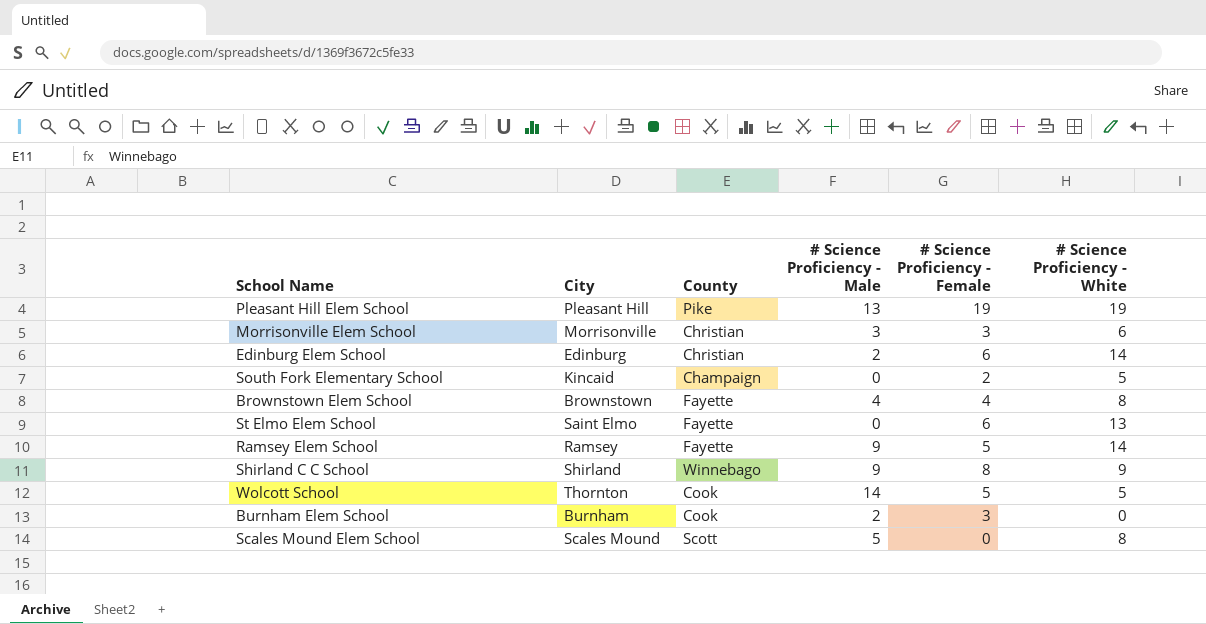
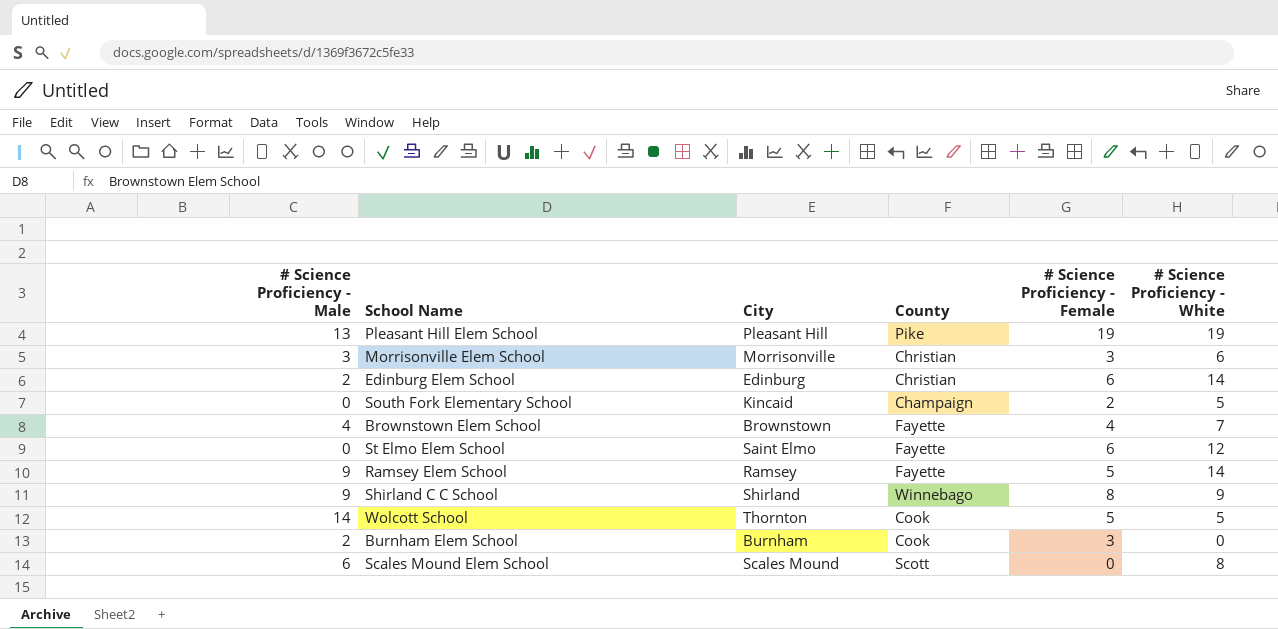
column # Science Proficiency - Male | position: 4 -> 1
Brownstown Elem School | # Science Proficiency - White: 8 -> 7
St Elmo Elem School | # Science Proficiency - White: 13 -> 12
Scales Mound Elem School | # Science Proficiency - Male: 5 -> 6

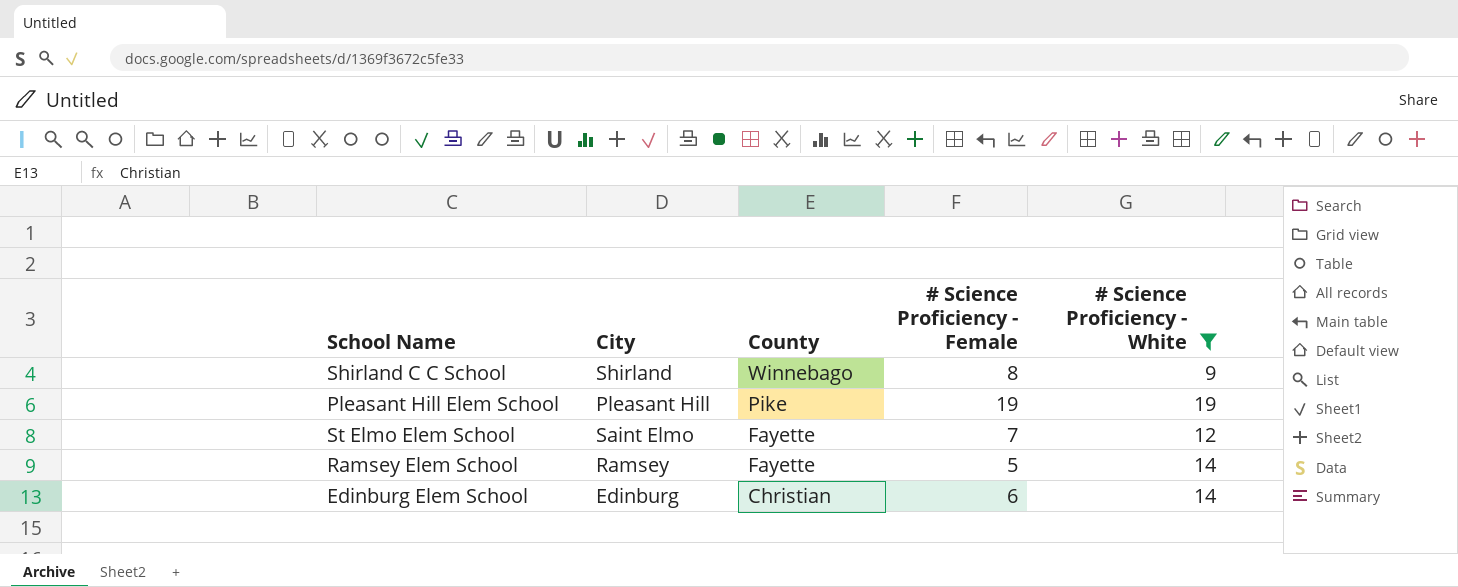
filter: none -> # Science Proficiency - White >= 9
row order: none -> County descending
column # Science Proficiency - Male | position: 1 -> none
St Elmo Elem School | # Science Proficiency - Female: 6 -> 7

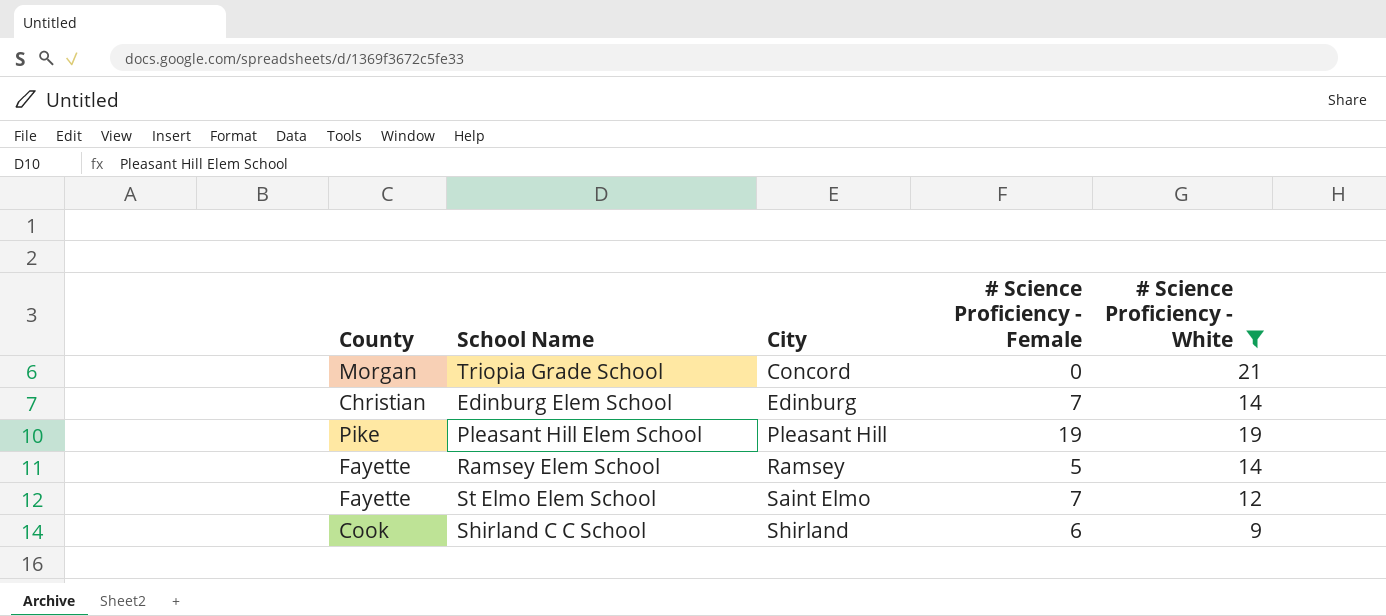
row order: County descending -> City ascending
column County | position: 3 -> 1
row Triopia Grade School: none -> Morgan | Concord | 0 | 21
Edinburg Elem School | # Science Proficiency - Female: 6 -> 7
Shirland C C School | County: Winnebago -> Cook
Shirland C C School | # Science Proficiency - Female: 8 -> 6

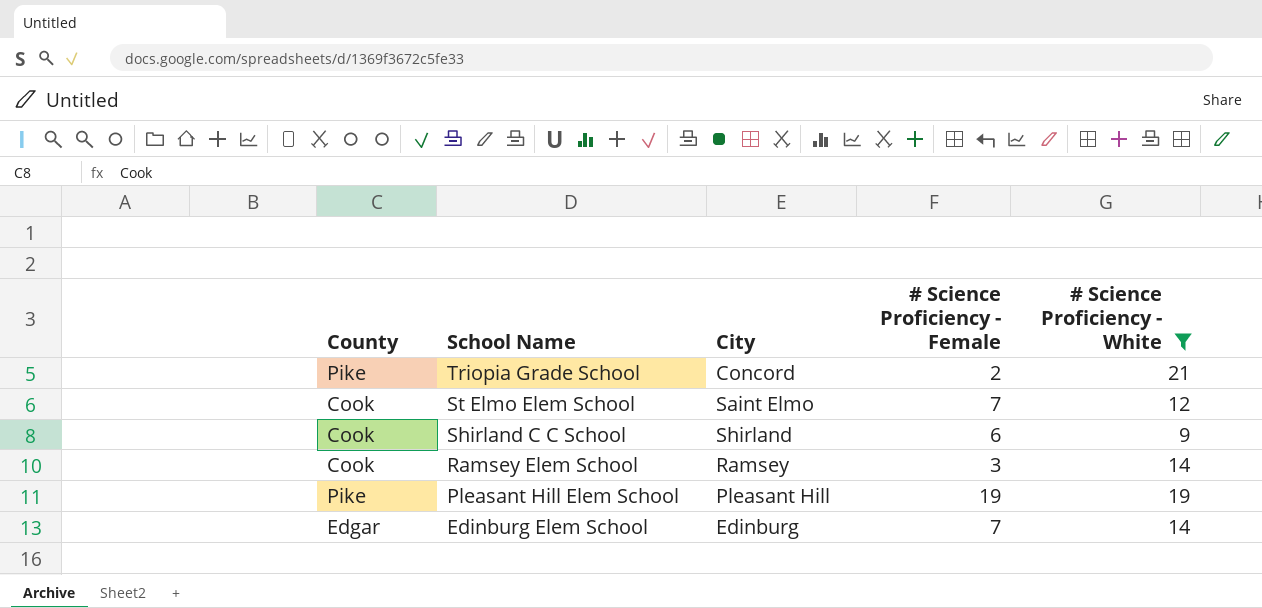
row order: City ascending -> School Name descending
Triopia Grade School | County: Morgan -> Pike
Triopia Grade School | # Science Proficiency - Female: 0 -> 2
St Elmo Elem School | County: Fayette -> Cook
Ramsey Elem School | County: Fayette -> Cook
Ramsey Elem School | # Science Proficiency - Female: 5 -> 3
Edinburg Elem School | County: Christian -> Edgar

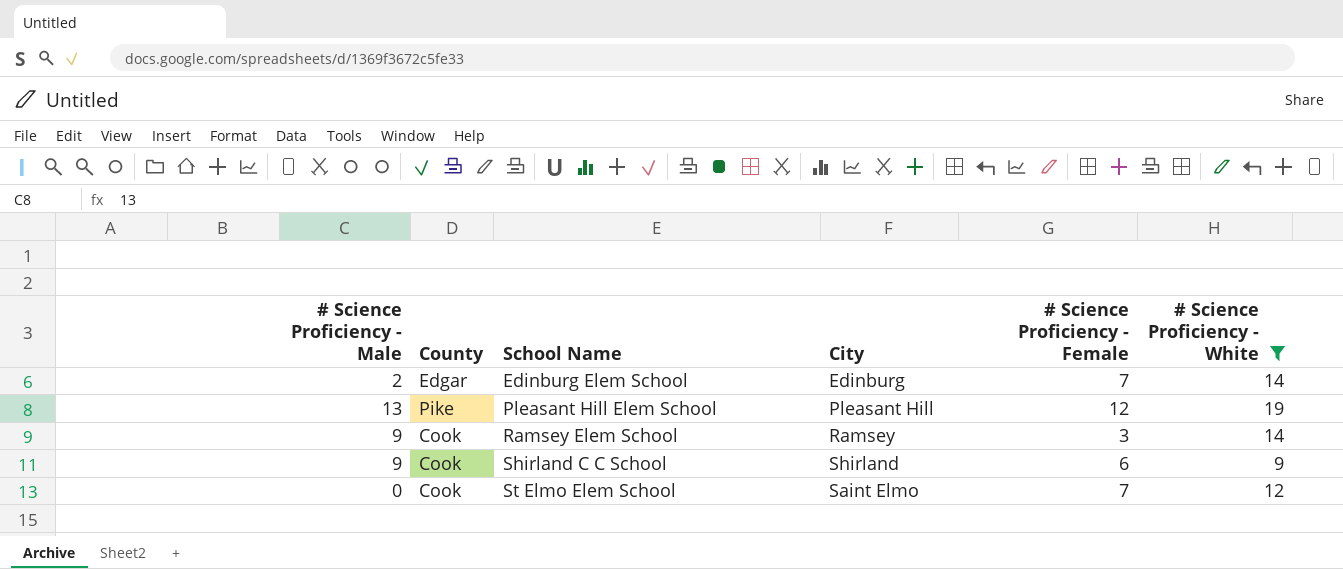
row order: School Name descending -> School Name ascending
column # Science Proficiency - Male | position: none -> 1
row Triopia Grade School: Pike | Concord | 2 | 21 -> none
Pleasant Hill Elem School | # Science Proficiency - Female: 19 -> 12

